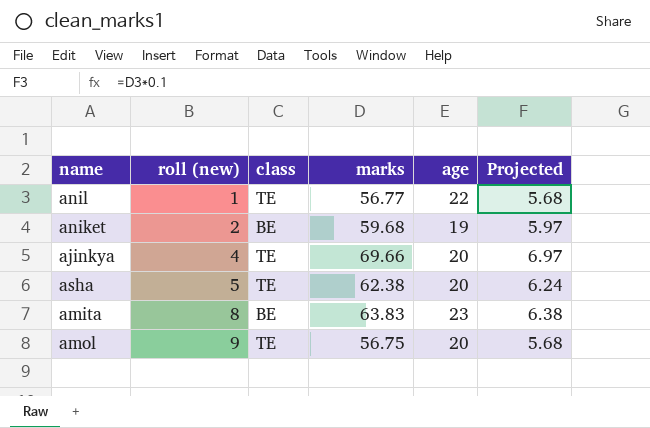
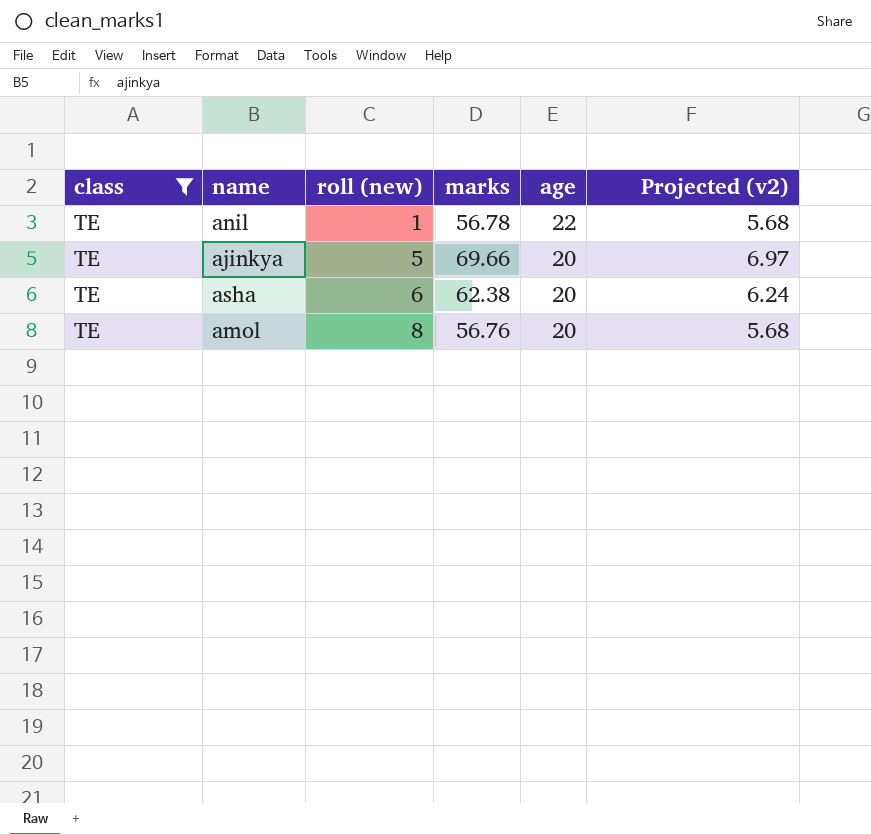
filter: none -> class = TE
column class | position: 3 -> 1
column name: Projected -> Projected (v2)
anil | marks: 56.77 -> 56.78
ajinkya | roll (new): 4 -> 5
asha | roll (new): 5 -> 6
amol | roll (new): 9 -> 8
amol | marks: 56.75 -> 56.76

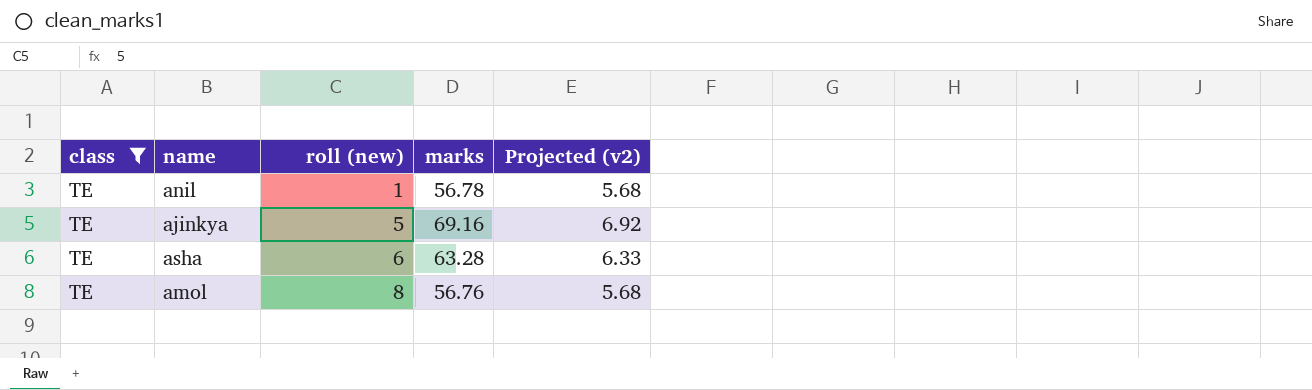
column age | position: 5 -> none
ajinkya | marks: 69.66 -> 69.16
ajinkya | Projected (v2): 6.97 -> 6.92
asha | marks: 62.38 -> 63.28
asha | Projected (v2): 6.24 -> 6.33

